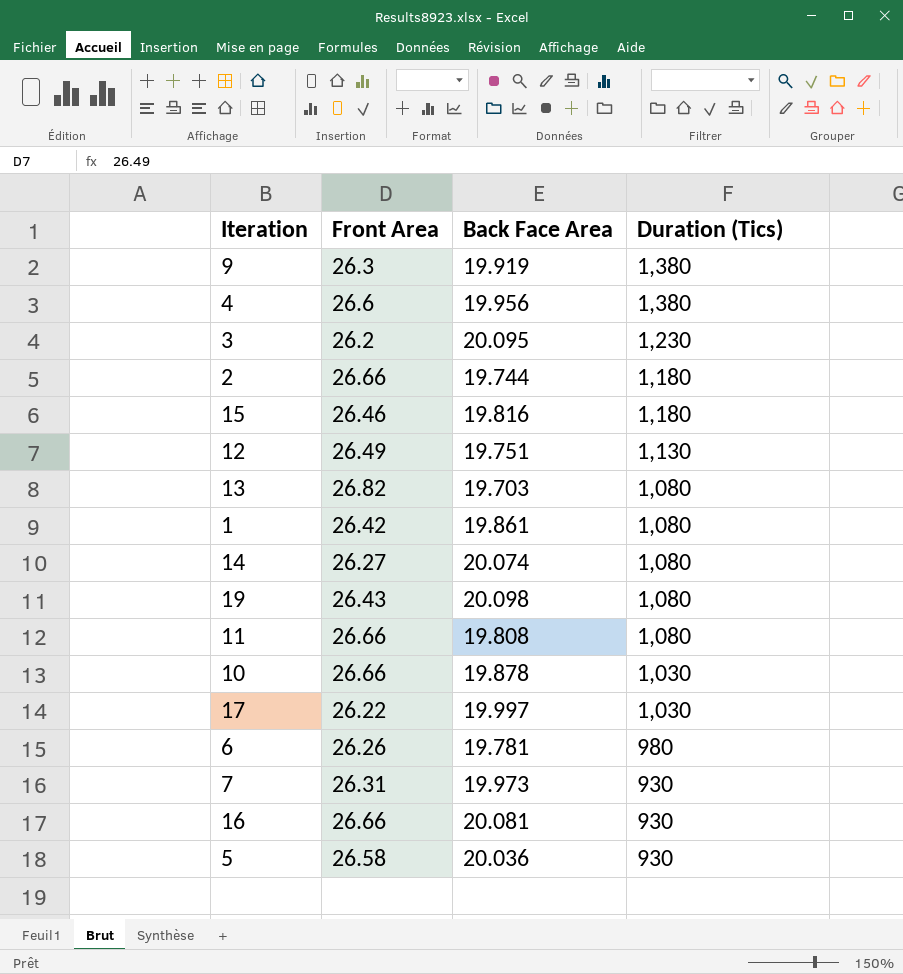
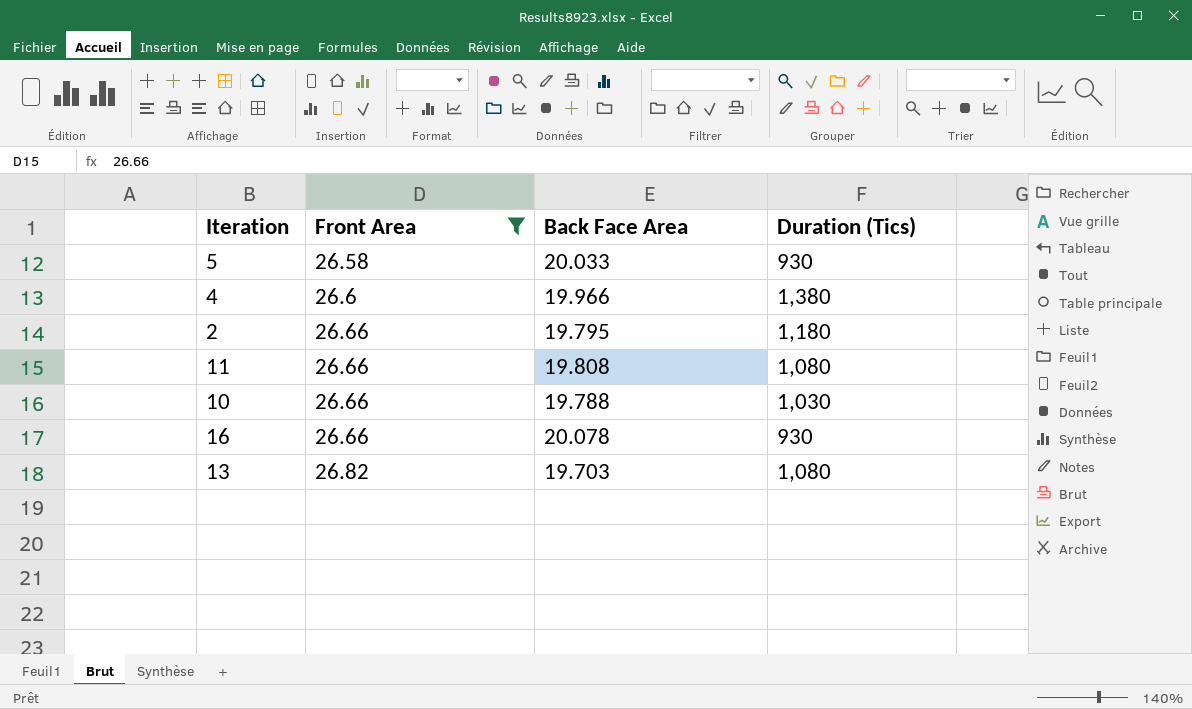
filter: none -> Front Area >= 26.58
row order: Duration (Tics) descending -> Front Area ascending
5 | Back Face Area: 20.036 -> 20.033
4 | Back Face Area: 19.956 -> 19.966
2 | Back Face Area: 19.744 -> 19.795
10 | Back Face Area: 19.878 -> 19.788
16 | Back Face Area: 20.081 -> 20.078

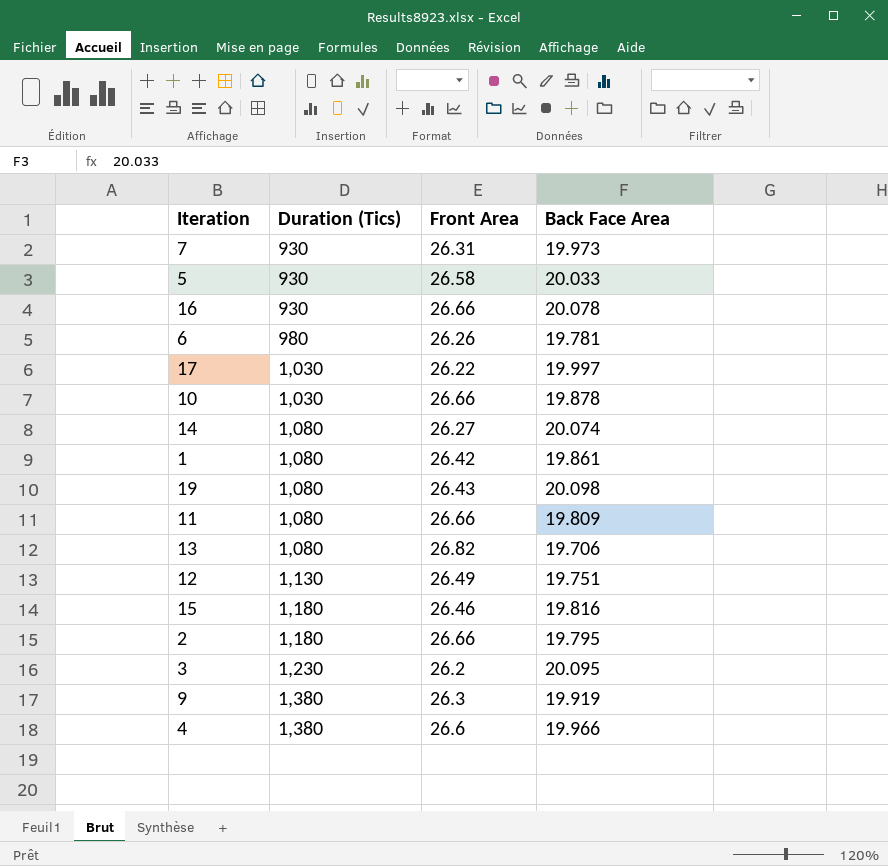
filter: Front Area >= 26.58 -> none
row order: Front Area ascending -> Duration (Tics) ascending
column Duration (Tics) | position: 4 -> 2
10 | Back Face Area: 19.788 -> 19.878
11 | Back Face Area: 19.808 -> 19.809
13 | Back Face Area: 19.703 -> 19.706

